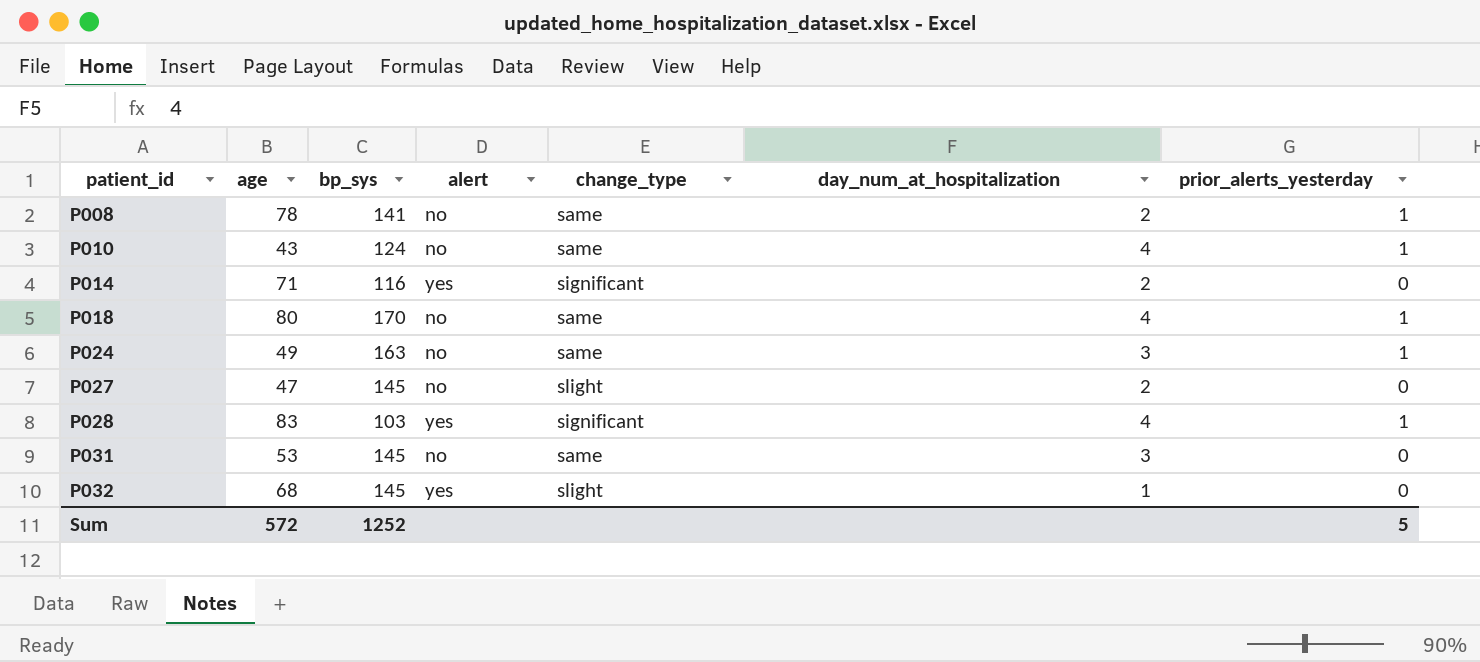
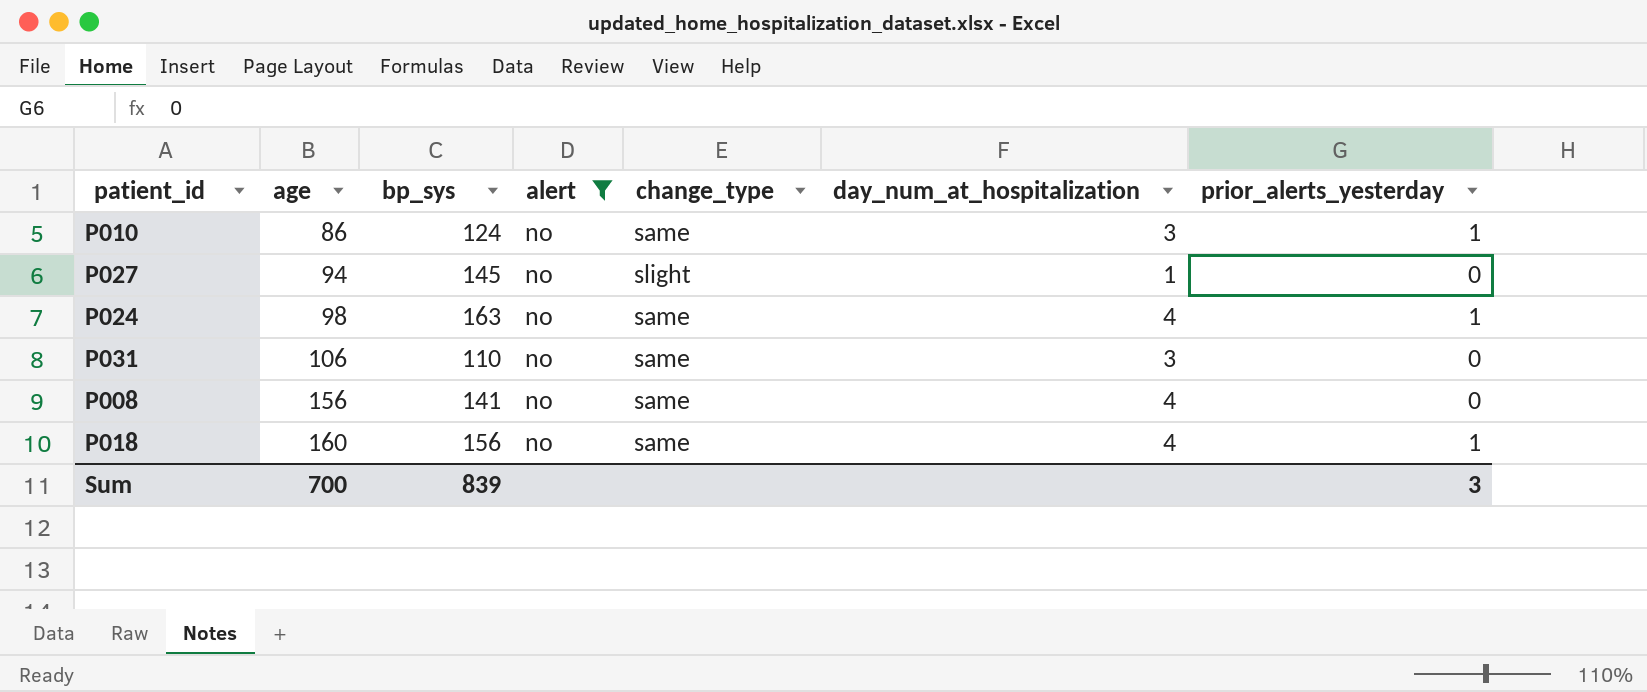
filter: none -> alert = no
row order: patient_id ascending -> age ascending
P010 | age: 43 -> 86
P010 | day_num_at_hospitalization: 4 -> 3
P027 | age: 47 -> 94
P027 | day_num_at_hospitalization: 2 -> 1
P024 | age: 49 -> 98
P024 | day_num_at_hospitalization: 3 -> 4
P031 | age: 53 -> 106
P031 | bp_sys: 145 -> 110
P008 | age: 78 -> 156
P008 | day_num_at_hospitalization: 2 -> 4
P008 | prior_alerts_yesterday: 1 -> 0
P018 | age: 80 -> 160
P018 | bp_sys: 170 -> 156
Sum | age: 572 -> 700
Sum | bp_sys: 1252 -> 839
Sum | prior_alerts_yesterday: 5 -> 3

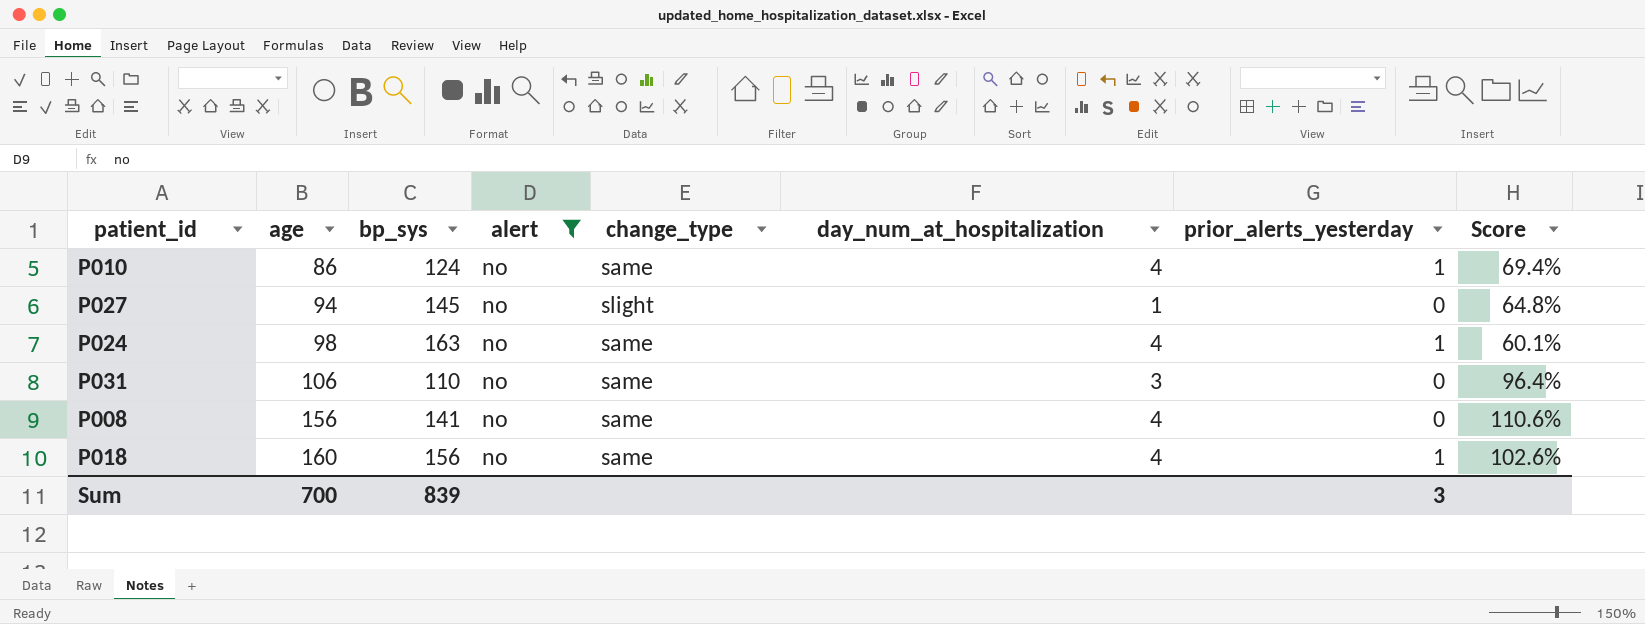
column Score | formula: none -> [age] / [bp_sys]
P010 | day_num_at_hospitalization: 3 -> 4

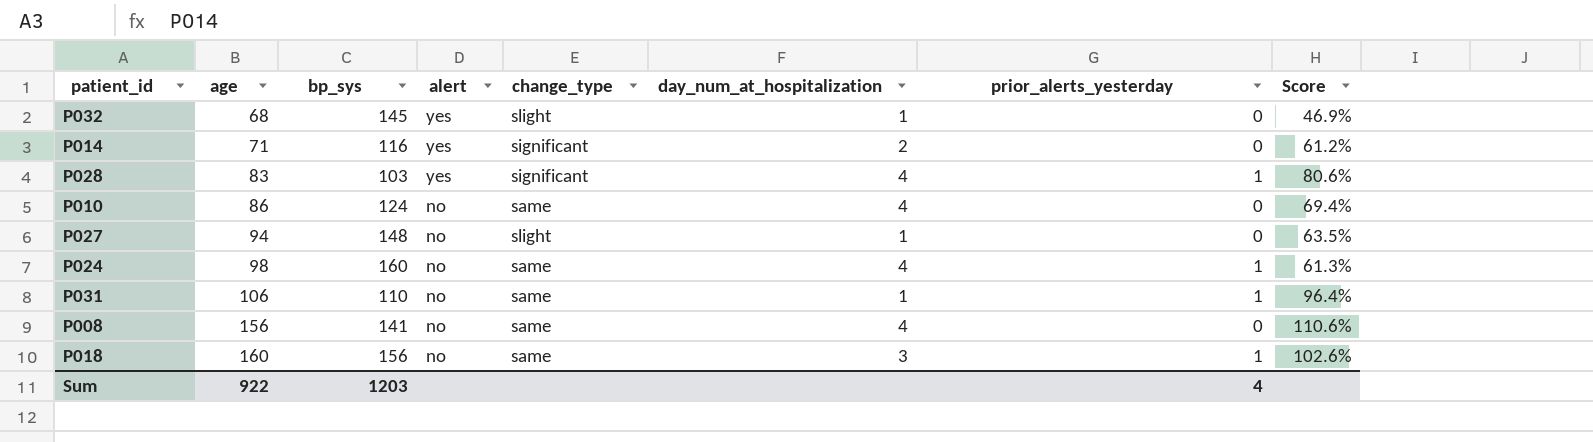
filter: alert = no -> none
P010 | prior_alerts_yesterday: 1 -> 0
P027 | bp_sys: 145 -> 148
P027 | Score: 64.8% -> 63.5%
P024 | bp_sys: 163 -> 160
P024 | Score: 60.1% -> 61.3%
P031 | day_num_at_hospitalization: 3 -> 1
P031 | prior_alerts_yesterday: 0 -> 1
P018 | day_num_at_hospitalization: 4 -> 3
Sum | age: 700 -> 922
Sum | bp_sys: 839 -> 1203
Sum | prior_alerts_yesterday: 3 -> 4

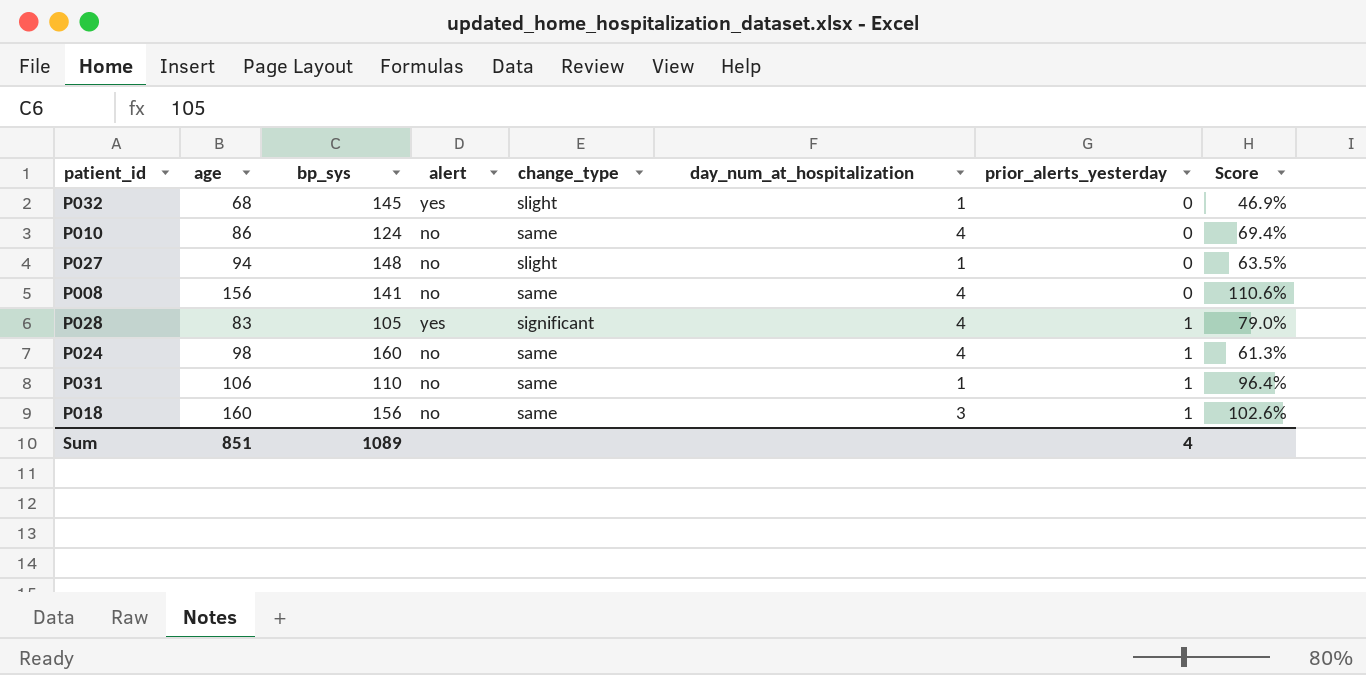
row order: age ascending -> prior_alerts_yesterday ascending
row P014: 71 | 116 | yes | significant | 2 | 0 | 61.2% -> none
P028 | bp_sys: 103 -> 105
P028 | Score: 80.6% -> 79.0%
Sum | age: 922 -> 851
Sum | bp_sys: 1203 -> 1089

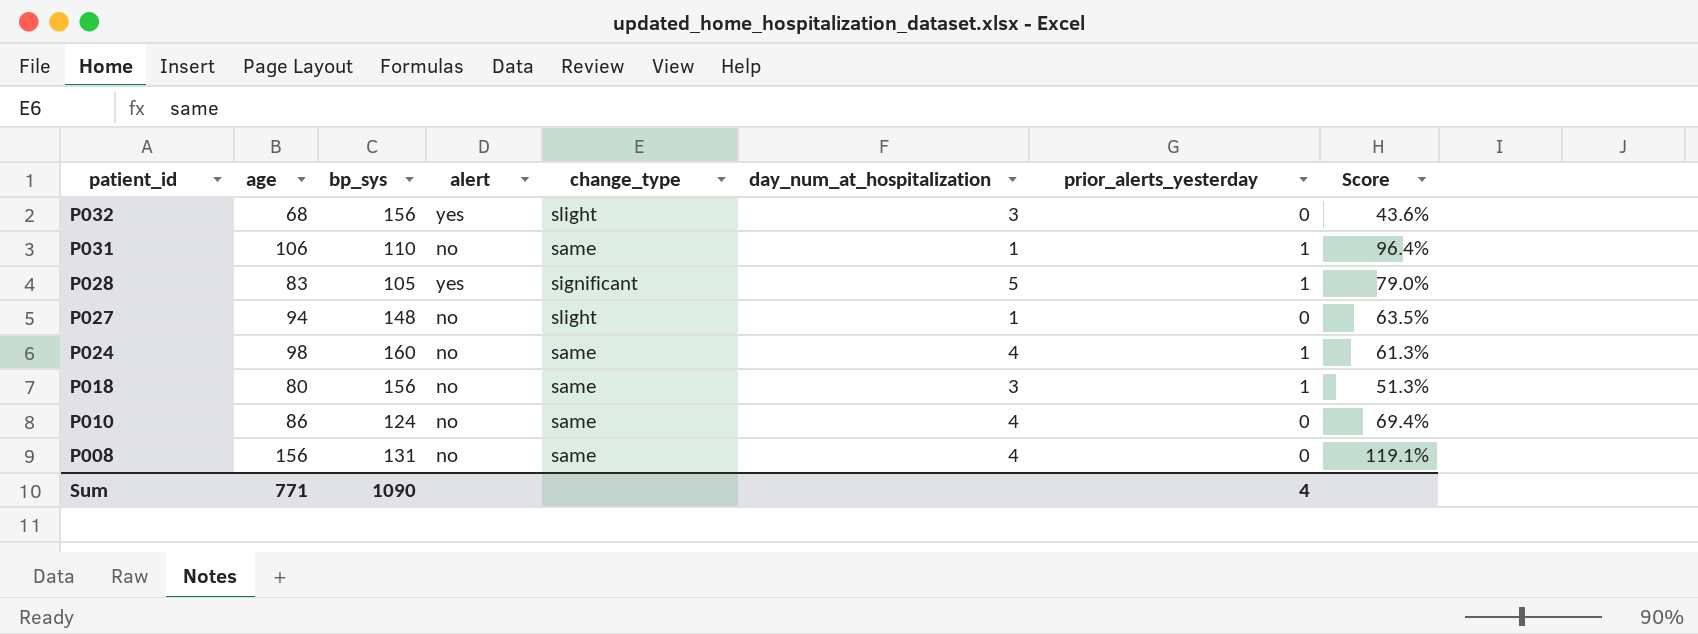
row order: prior_alerts_yesterday ascending -> patient_id descending
P032 | bp_sys: 145 -> 156
P032 | day_num_at_hospitalization: 1 -> 3
P032 | Score: 46.9% -> 43.6%
P028 | day_num_at_hospitalization: 4 -> 5
P018 | age: 160 -> 80
P018 | Score: 102.6% -> 51.3%
P008 | bp_sys: 141 -> 131
P008 | Score: 110.6% -> 119.1%
Sum | age: 851 -> 771
Sum | bp_sys: 1089 -> 1090

